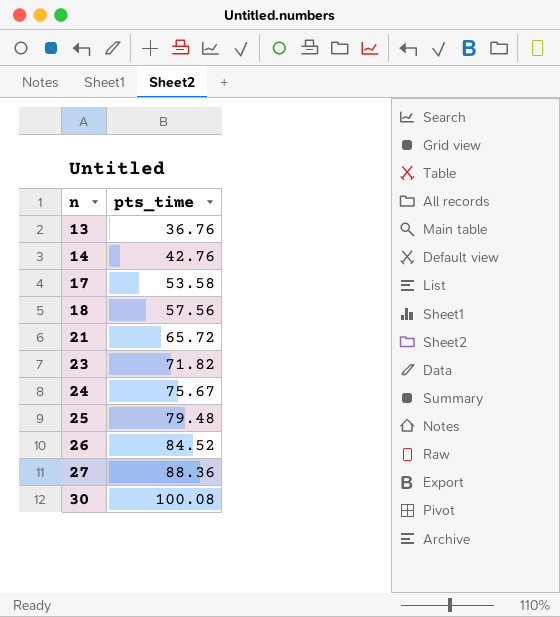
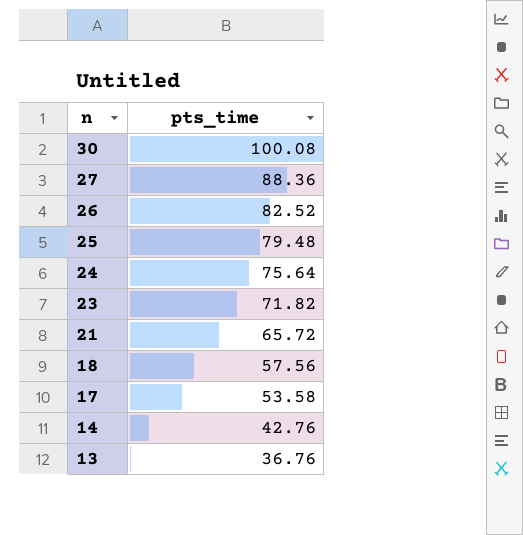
row order: n ascending -> n descending
26 | pts_time: 84.52 -> 82.52
24 | pts_time: 75.67 -> 75.64

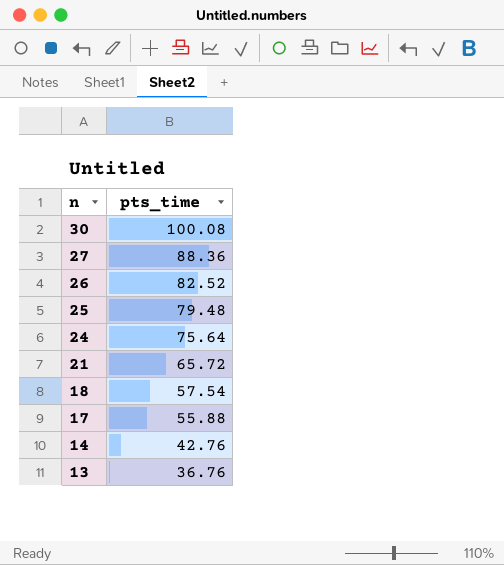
row 23: 71.82 -> none
18 | pts_time: 57.56 -> 57.54
17 | pts_time: 53.58 -> 55.88

